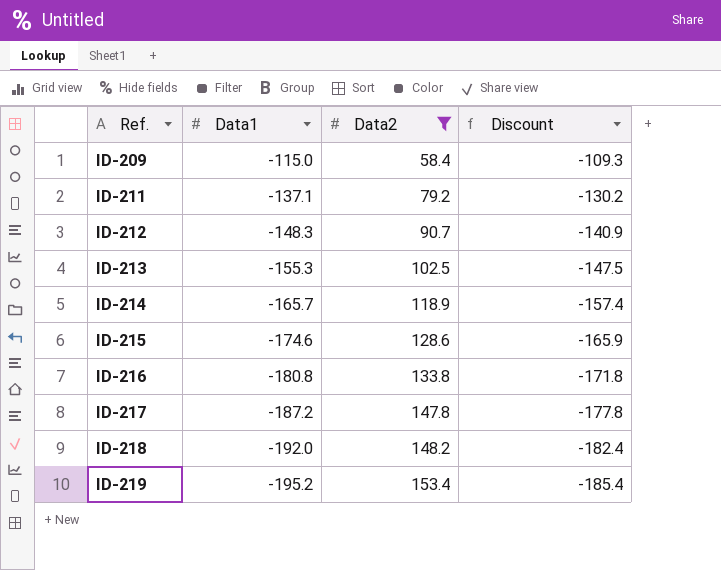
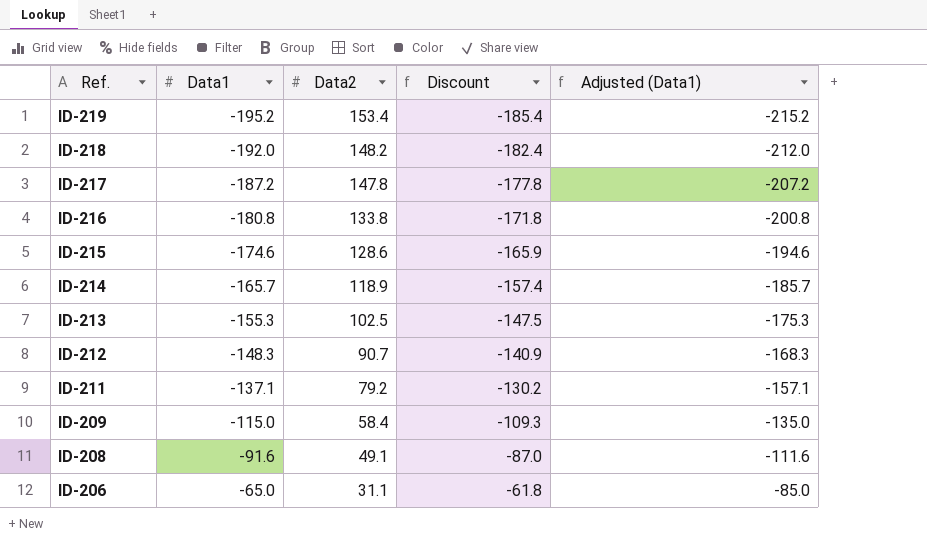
filter: Data2 >= 58.4 -> none
row order: Ref. ascending -> Ref. descending
column Adjusted (Data1) | formula: none -> [Data1] - 20

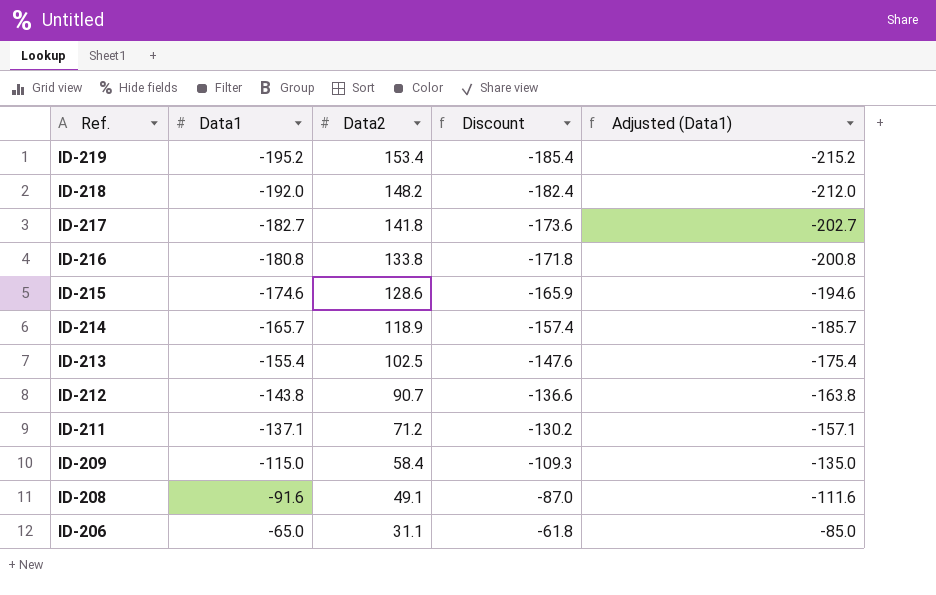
ID-217 | Data1: -187.2 -> -182.7
ID-217 | Data2: 147.8 -> 141.8
ID-217 | Discount: -177.8 -> -173.6
ID-217 | Adjusted (Data1): -207.2 -> -202.7
ID-213 | Data1: -155.3 -> -155.4
ID-213 | Discount: -147.5 -> -147.6
ID-213 | Adjusted (Data1): -175.3 -> -175.4
ID-212 | Data1: -148.3 -> -143.8
ID-212 | Discount: -140.9 -> -136.6
ID-212 | Adjusted (Data1): -168.3 -> -163.8
ID-211 | Data2: 79.2 -> 71.2

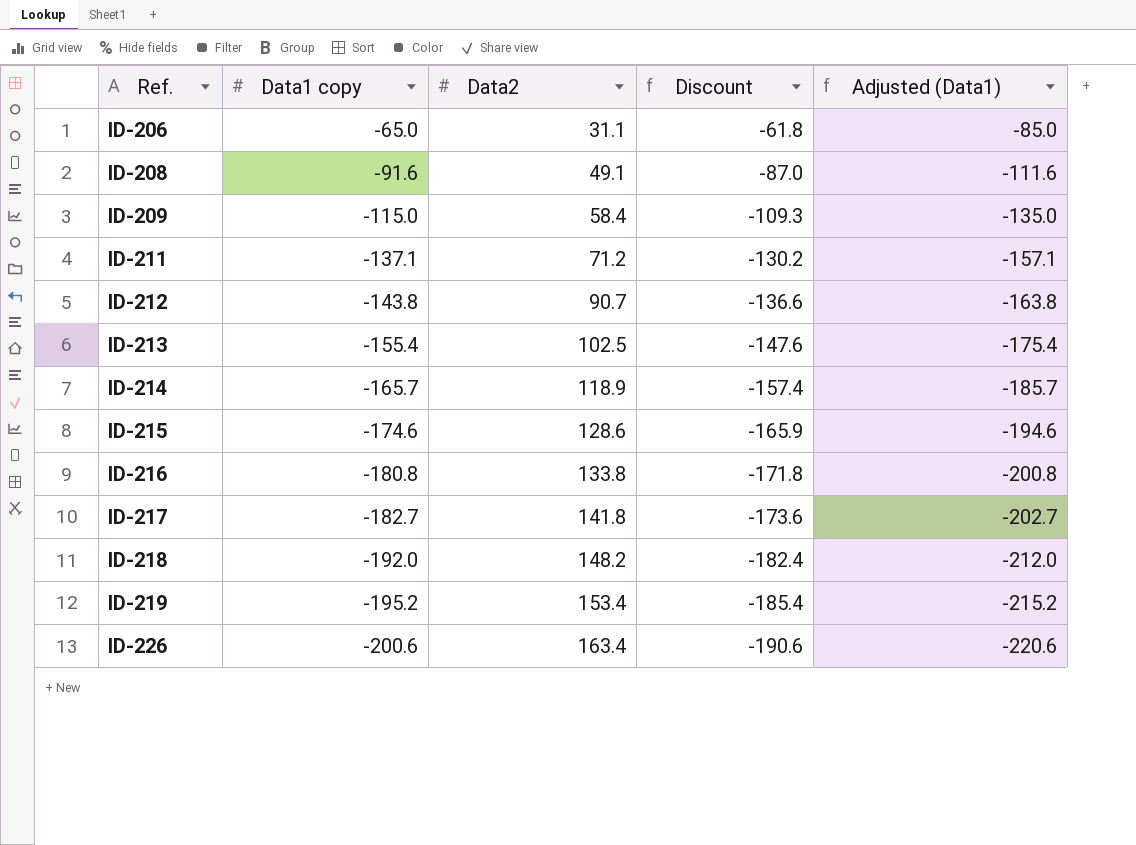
row order: Ref. descending -> Ref. ascending
column name: Data1 -> Data1 copy
row ID-226: none -> -200.6 | 163.4 | -190.6 | -220.6

